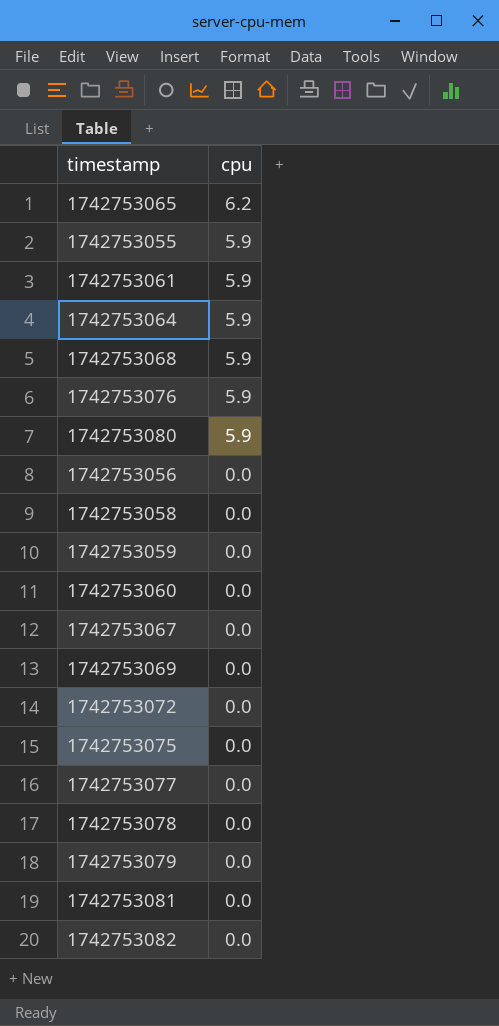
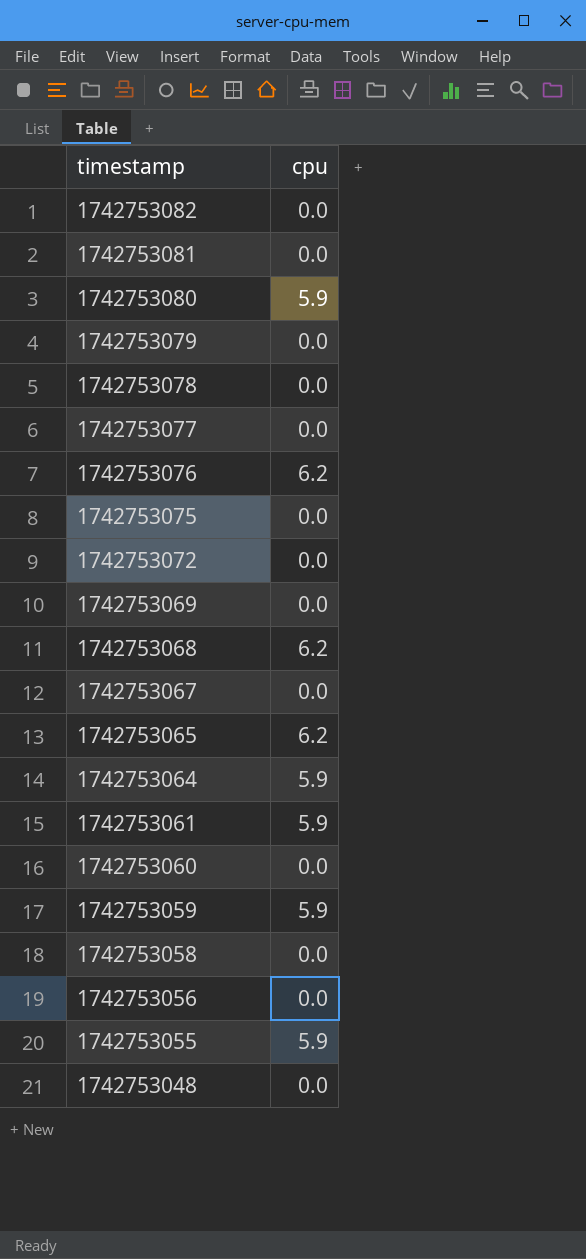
row order: cpu descending -> timestamp descending
1742753076 | cpu: 5.9 -> 6.2
1742753068 | cpu: 5.9 -> 6.2
1742753059 | cpu: 0.0 -> 5.9
row 1742753048: none -> 0.0

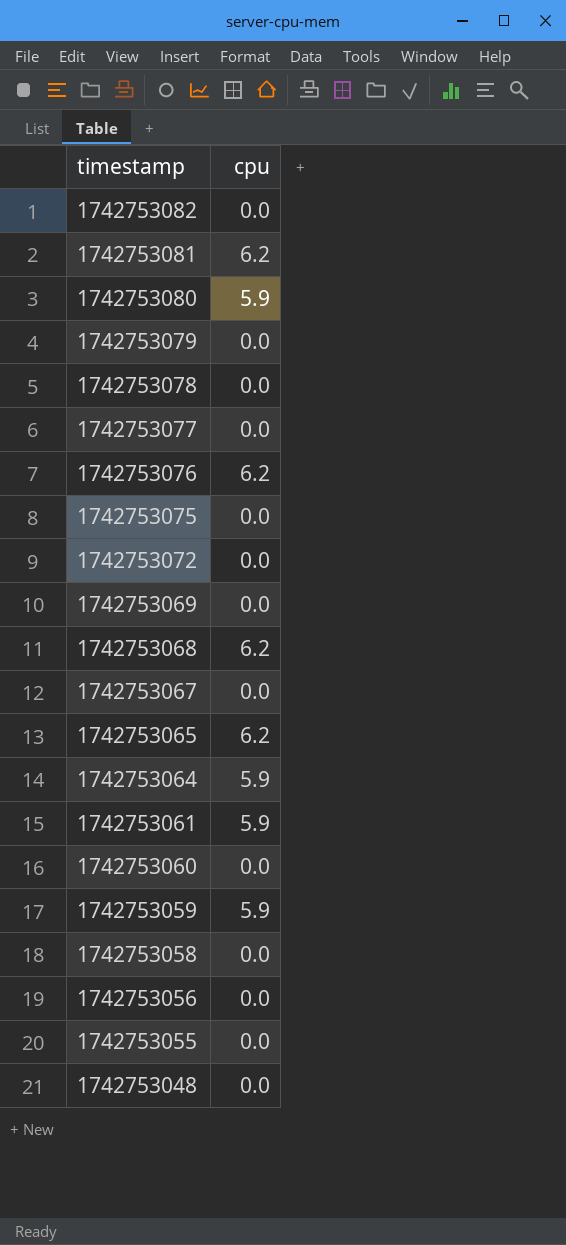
1742753081 | cpu: 0.0 -> 6.2
1742753055 | cpu: 5.9 -> 0.0

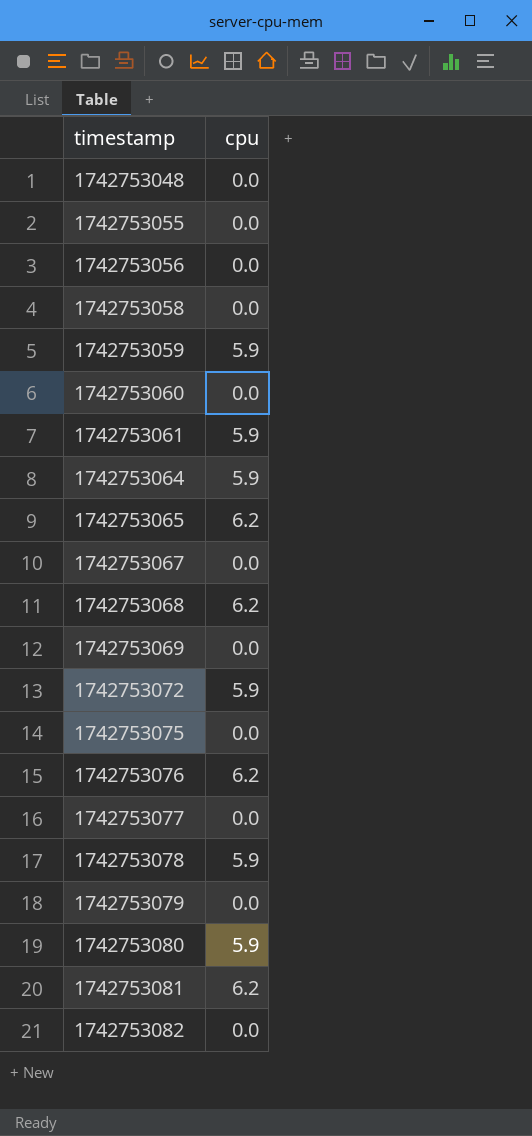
row order: timestamp descending -> timestamp ascending
1742753072 | cpu: 0.0 -> 5.9
1742753078 | cpu: 0.0 -> 5.9

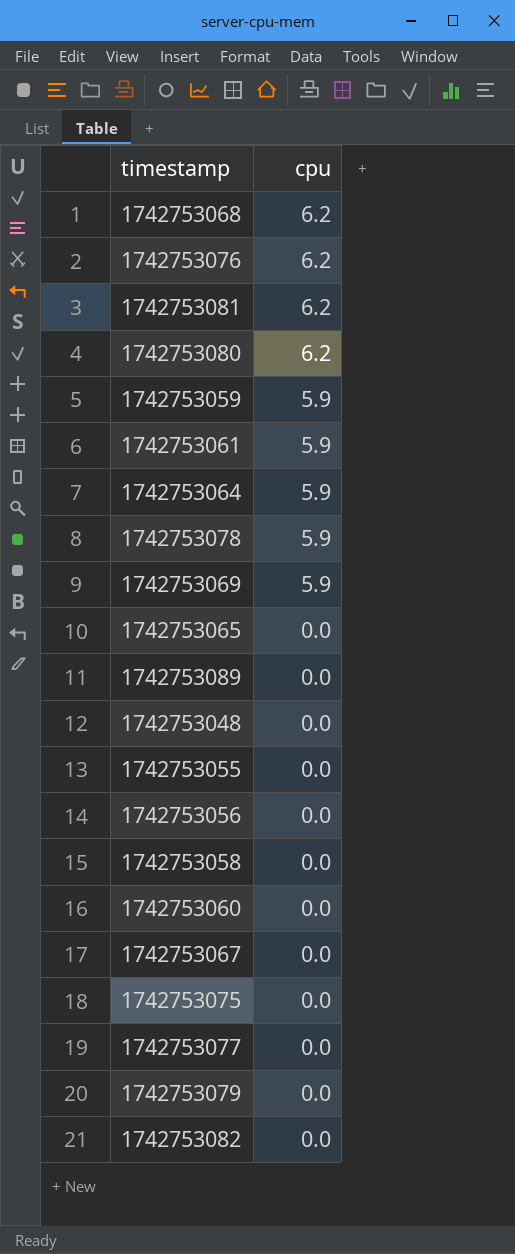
row order: timestamp ascending -> cpu descending
row 1742753072: 5.9 -> none
1742753080 | cpu: 5.9 -> 6.2
1742753069 | cpu: 0.0 -> 5.9
1742753065 | cpu: 6.2 -> 0.0
row 1742753089: none -> 0.0

